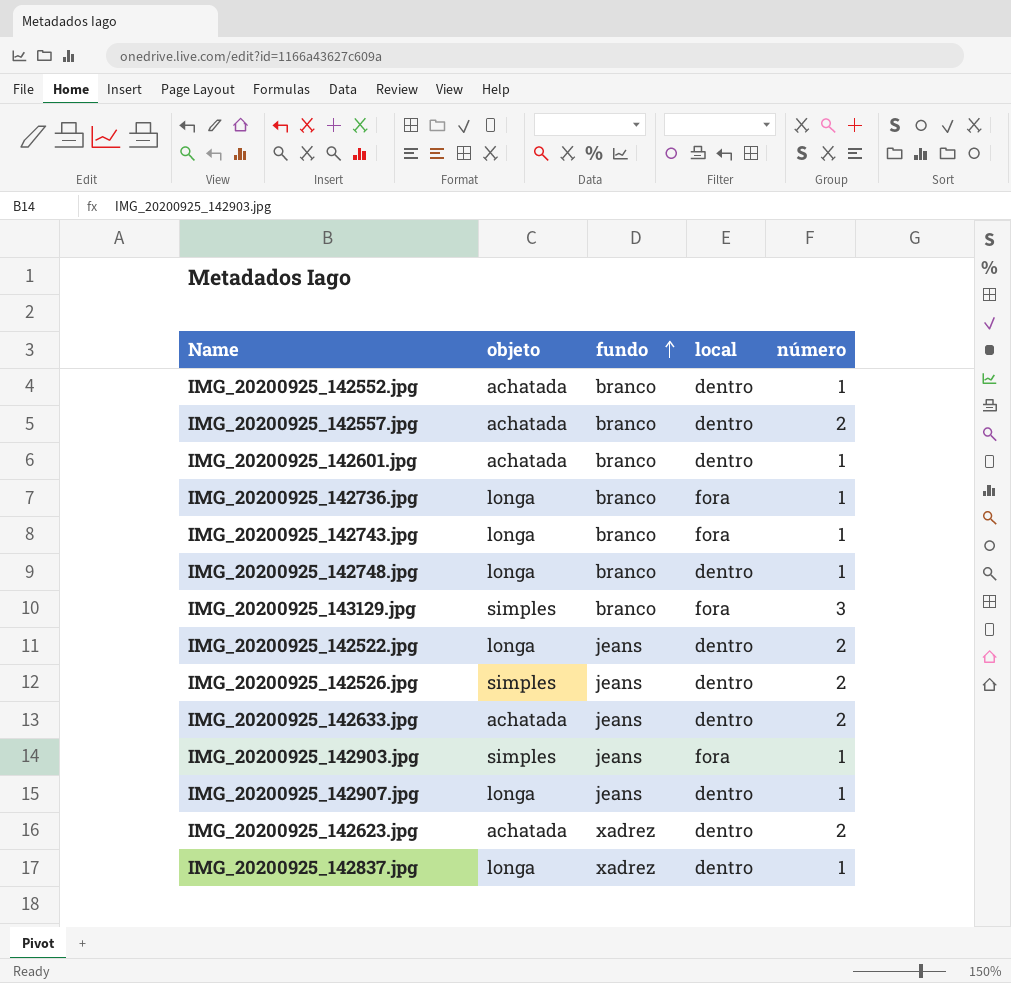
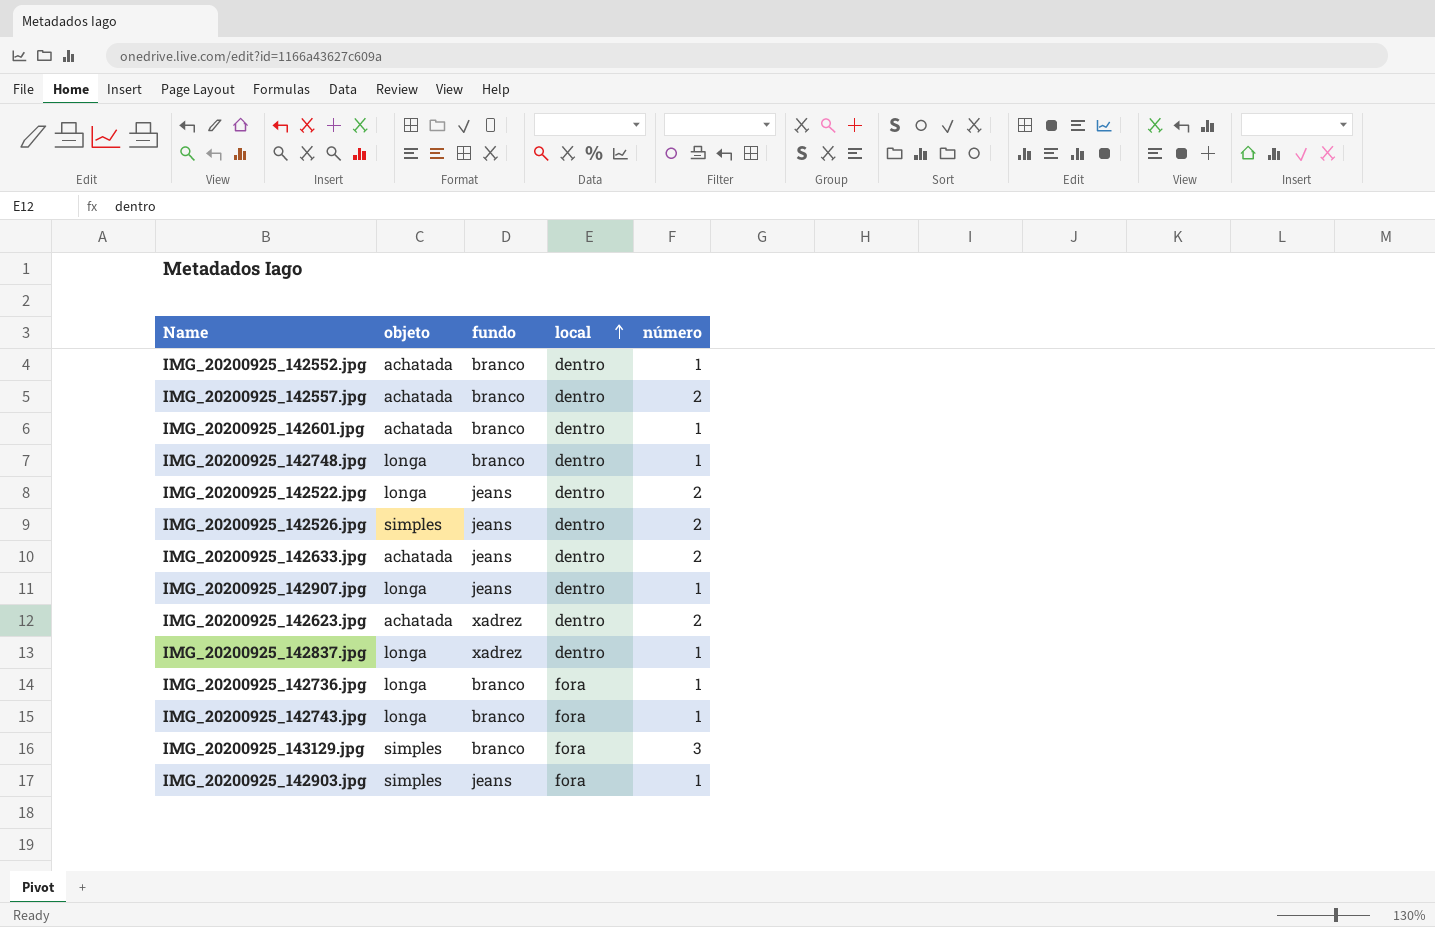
row order: fundo ascending -> local ascending

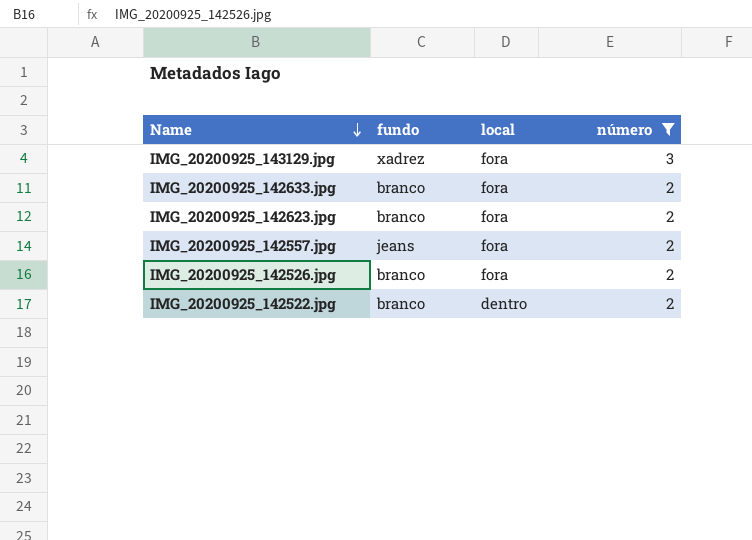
filter: none -> número != 1
row order: local ascending -> Name descending
column objeto | position: 2 -> none
IMG_20200925_143129.jpg | fundo: branco -> xadrez
IMG_20200925_142633.jpg | fundo: jeans -> branco
IMG_20200925_142633.jpg | local: dentro -> fora
IMG_20200925_142623.jpg | fundo: xadrez -> branco
IMG_20200925_142623.jpg | local: dentro -> fora
IMG_20200925_142557.jpg | fundo: branco -> jeans
IMG_20200925_142557.jpg | local: dentro -> fora
IMG_20200925_142526.jpg | fundo: jeans -> branco
IMG_20200925_142526.jpg | local: dentro -> fora
IMG_20200925_142522.jpg | fundo: jeans -> branco

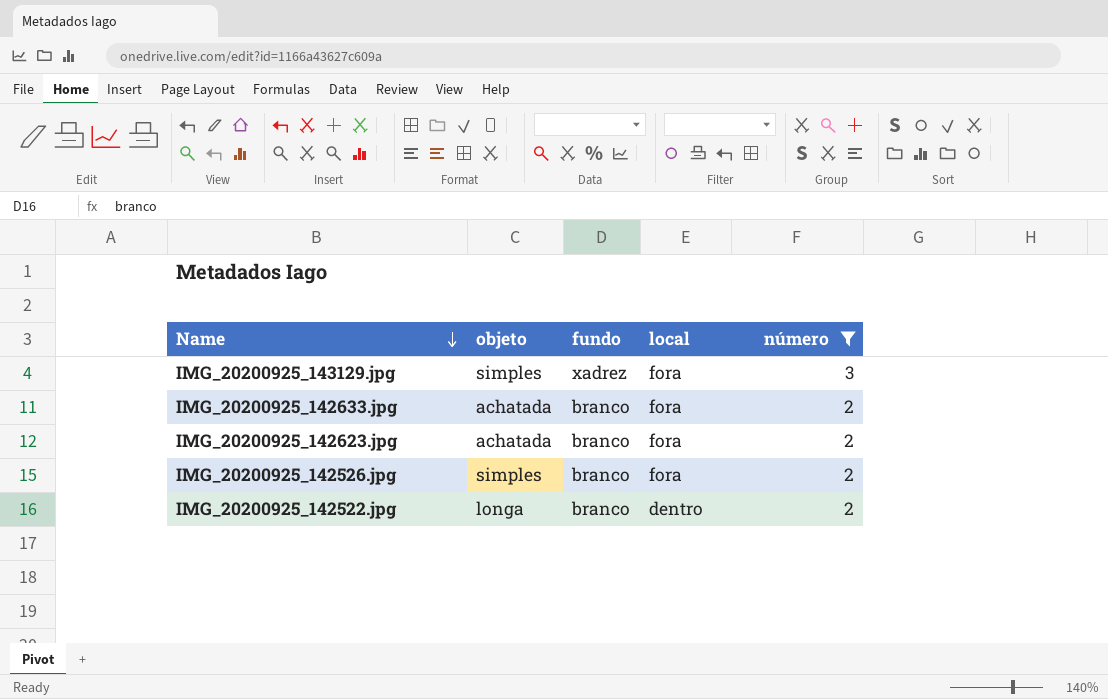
column objeto | position: none -> 2
row IMG_20200925_142557.jpg: jeans | fora | 2 -> none

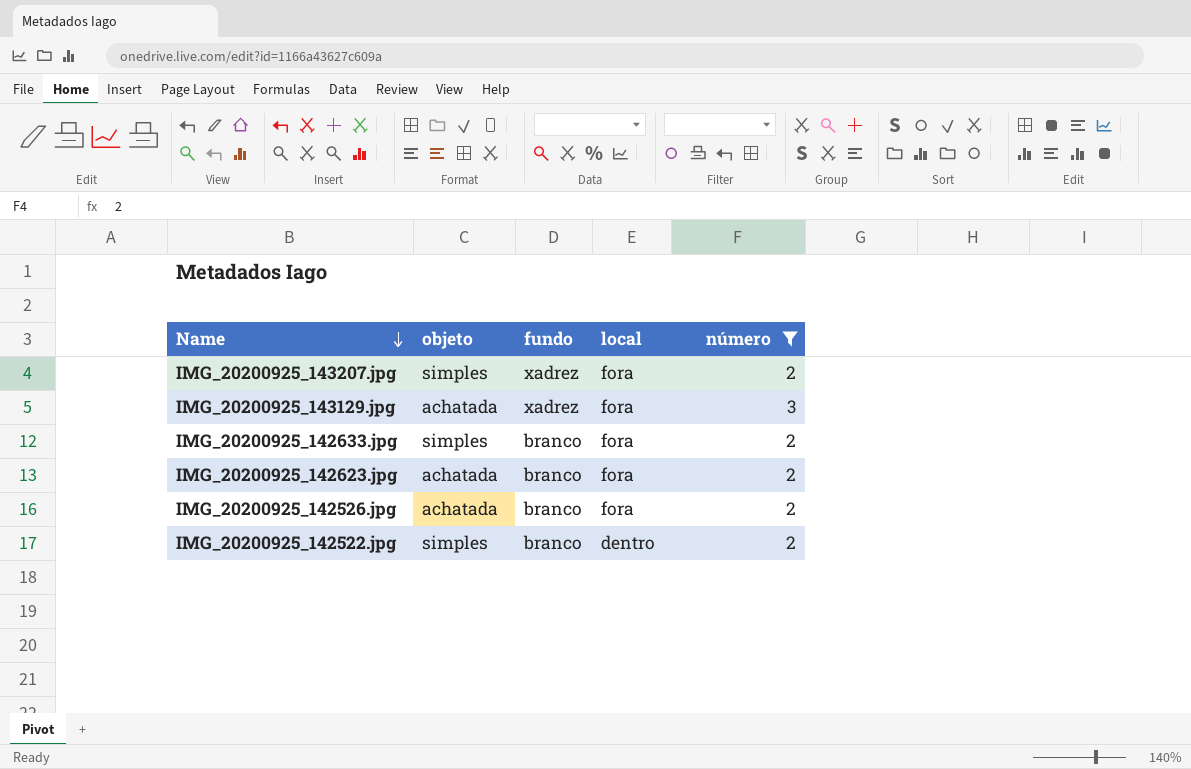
row IMG_20200925_143207.jpg: none -> simples | xadrez | fora | 2
IMG_20200925_143129.jpg | objeto: simples -> achatada
IMG_20200925_142633.jpg | objeto: achatada -> simples
IMG_20200925_142526.jpg | objeto: simples -> achatada
IMG_20200925_142522.jpg | objeto: longa -> simples

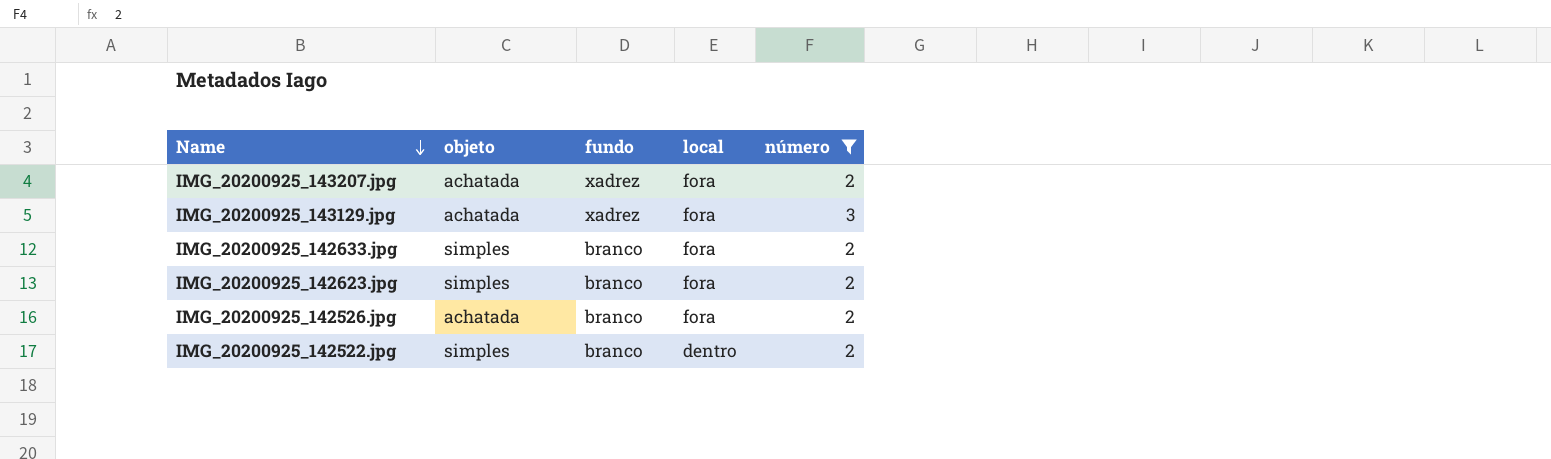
IMG_20200925_143207.jpg | objeto: simples -> achatada
IMG_20200925_142623.jpg | objeto: achatada -> simples

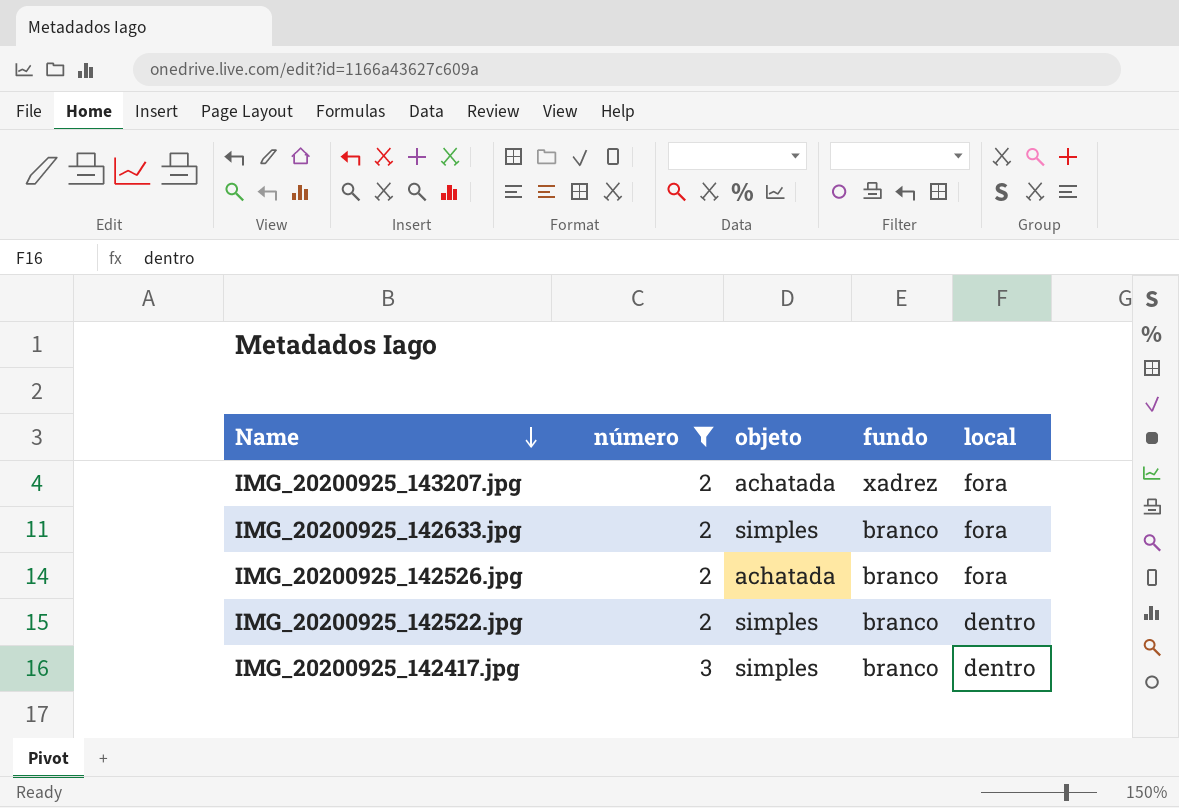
column número | position: 5 -> 2
row IMG_20200925_143129.jpg: achatada | xadrez | fora | 3 -> none
row IMG_20200925_142623.jpg: simples | branco | fora | 2 -> none
row IMG_20200925_142417.jpg: none -> 3 | simples | branco | dentro

